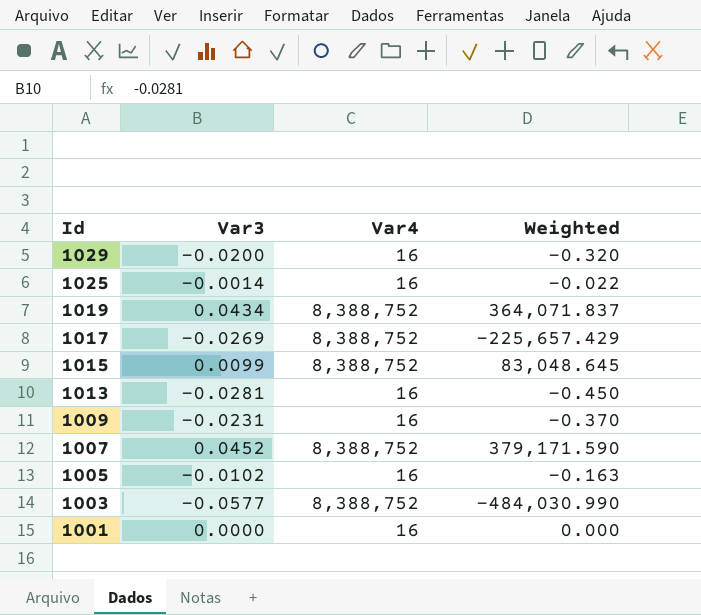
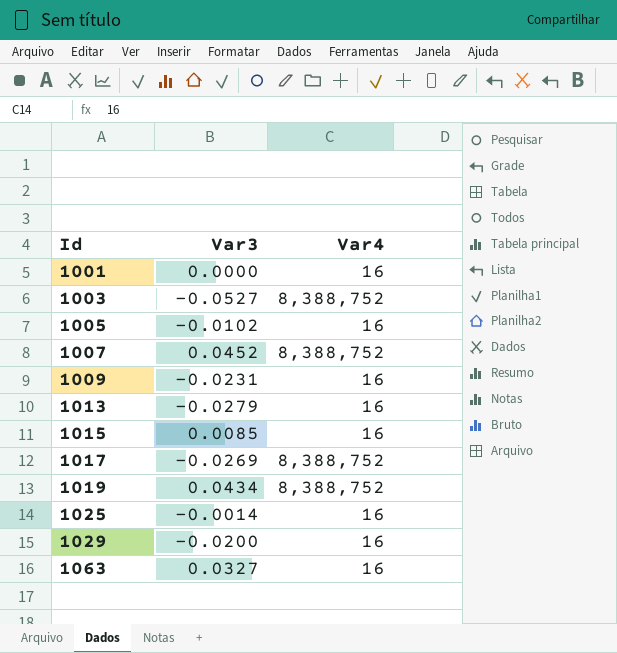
row order: Id descending -> Id ascending
column Weighted | formula: [Var3] * [Var4] -> none
1003 | Var3: -0.0577 -> -0.0527
1013 | Var3: -0.0281 -> -0.0279
1015 | Var3: 0.0099 -> 0.0085
1015 | Var4: 8,388,752 -> 16
row 1063: none -> 0.0327 | 16

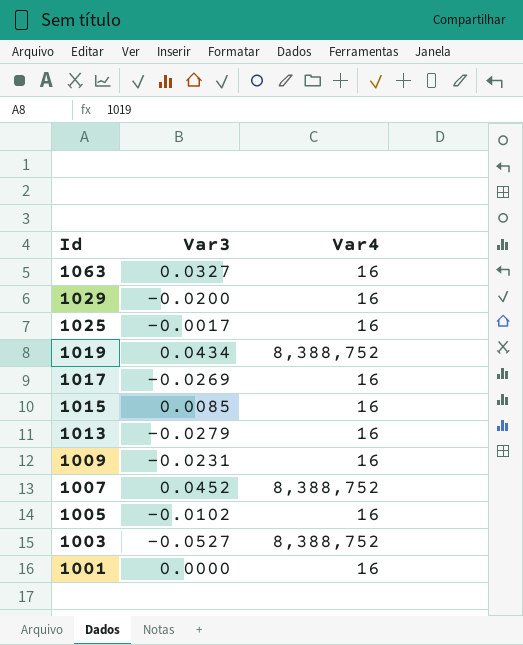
row order: Id ascending -> Id descending
1025 | Var3: -0.0014 -> -0.0017
1017 | Var4: 8,388,752 -> 16

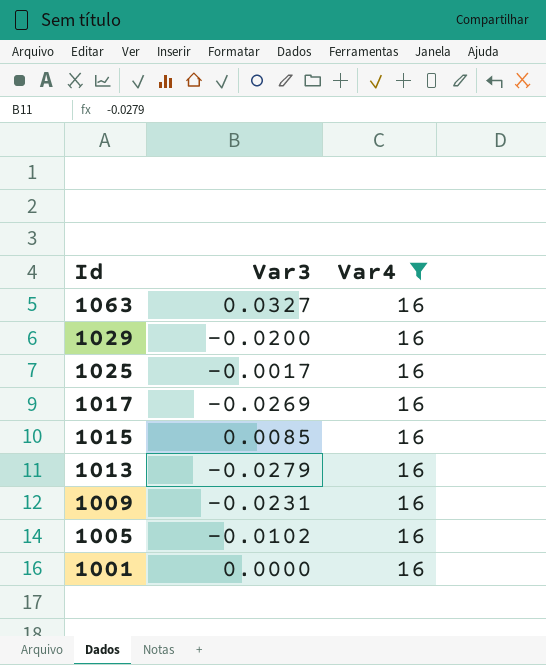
filter: none -> Var4 = 16

